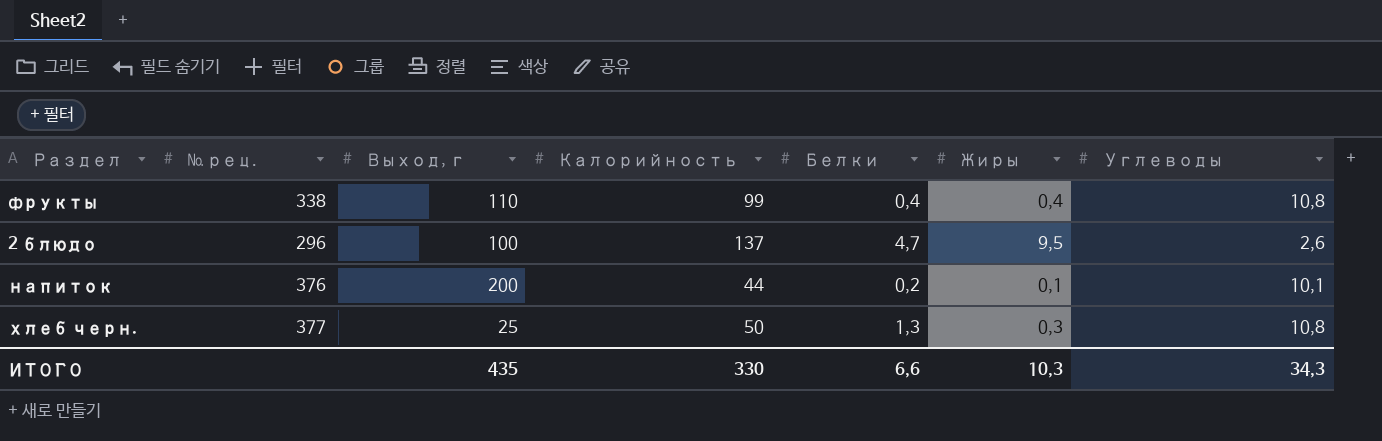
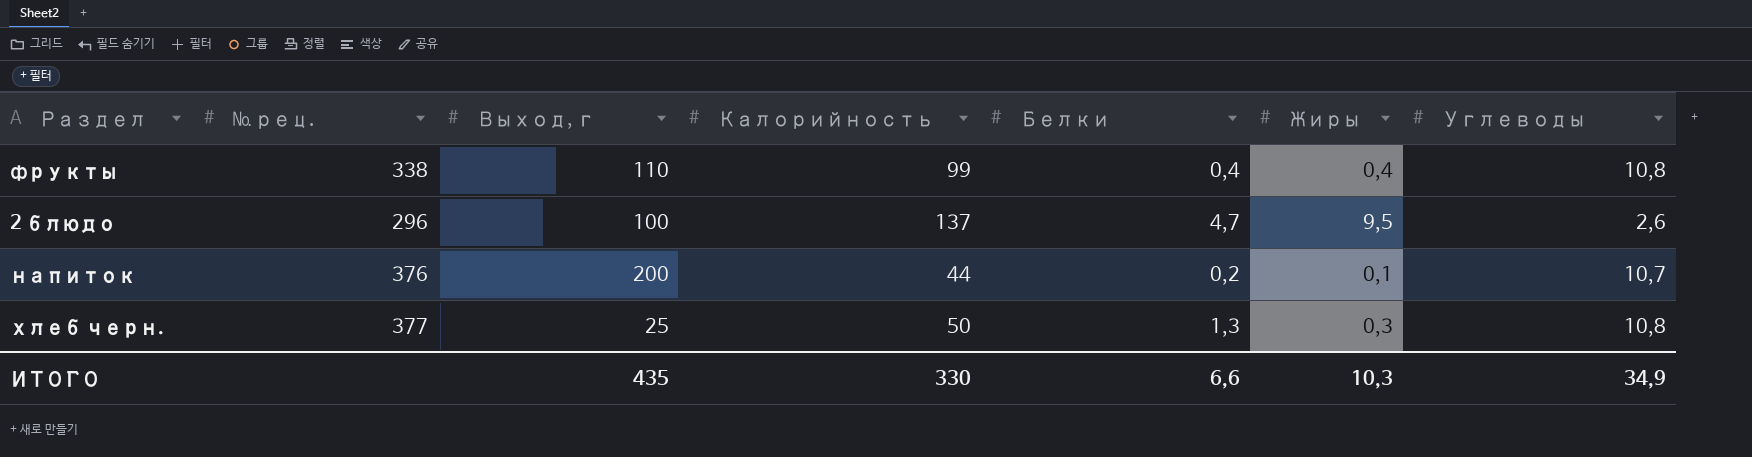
напиток | Углеводы: 10,1 -> 10,7
ИТОГО | Углеводы: 34,3 -> 34,9

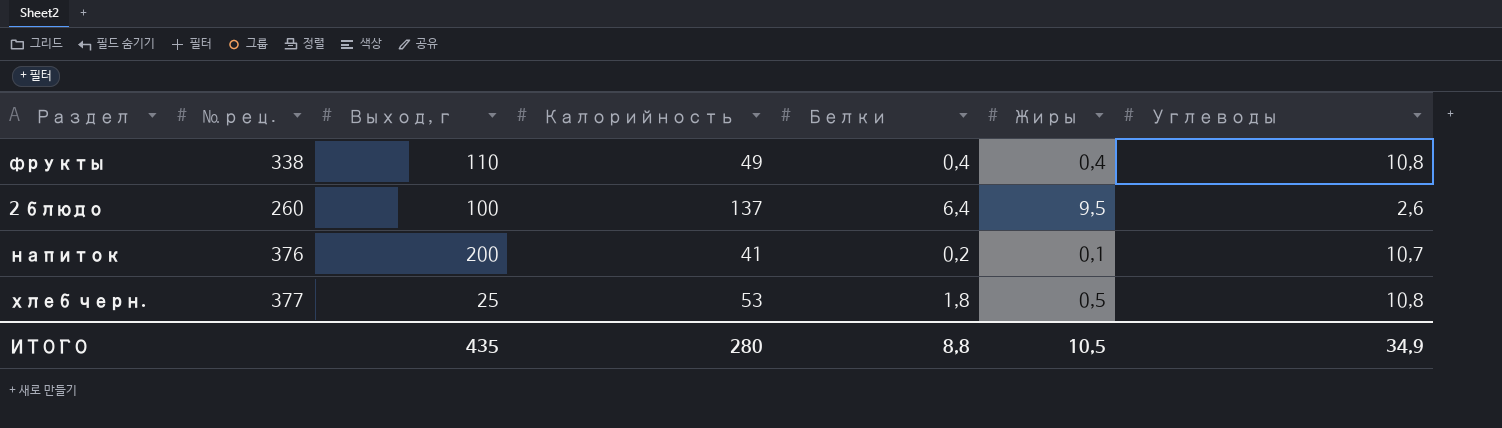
фрукты | Калорийность: 99 -> 49
2 блюдо | № рец.: 296 -> 260
2 блюдо | Белки: 4,7 -> 6,4
напиток | Калорийность: 44 -> 41
хлеб черн. | Калорийность: 50 -> 53
хлеб черн. | Белки: 1,3 -> 1,8
хлеб черн. | Жиры: 0,3 -> 0,5
ИТОГО | Калорийность: 330 -> 280
ИТОГО | Белки: 6,6 -> 8,8
ИТОГО | Жиры: 10,3 -> 10,5

